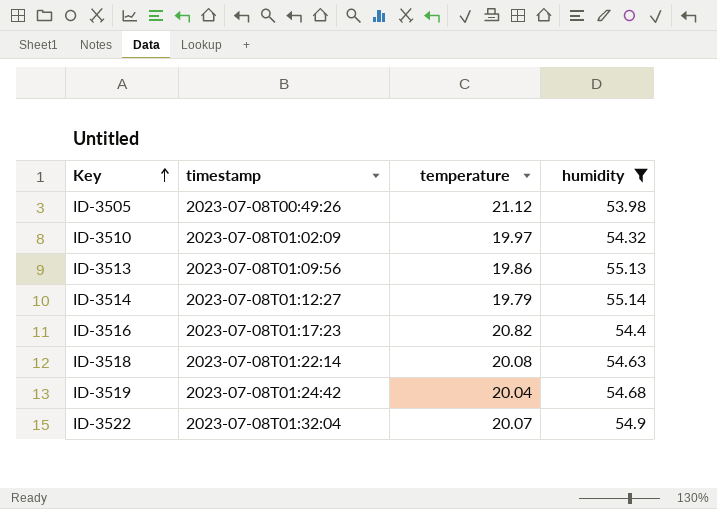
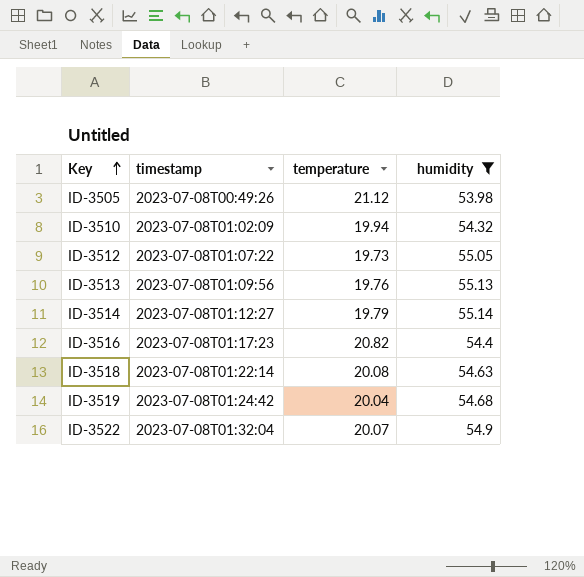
ID-3510 | temperature: 19.97 -> 19.94
row ID-3512: none -> 2023-07-08T01:07:22 | 19.73 | 55.05
ID-3513 | temperature: 19.86 -> 19.76

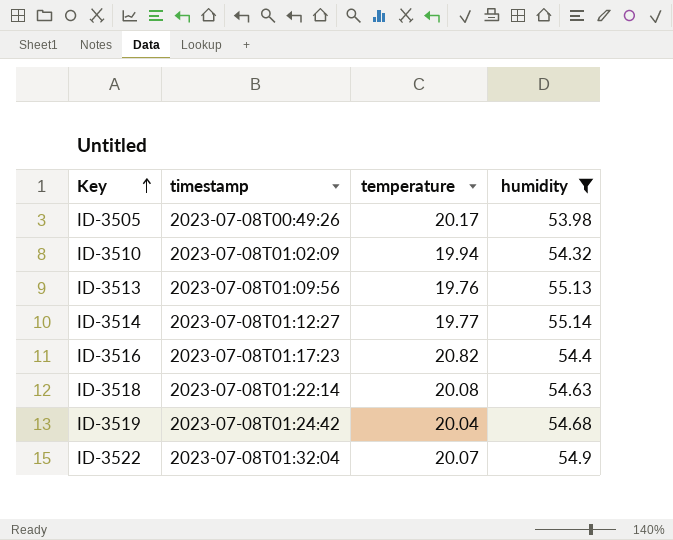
row ID-3512: 2023-07-08T01:07:22 | 19.73 | 55.05 -> none
ID-3505 | temperature: 21.12 -> 20.17
ID-3514 | temperature: 19.79 -> 19.77

